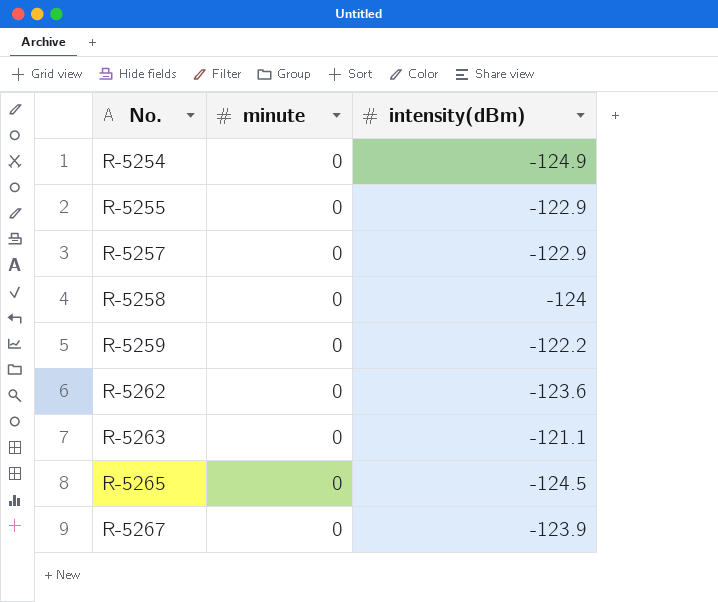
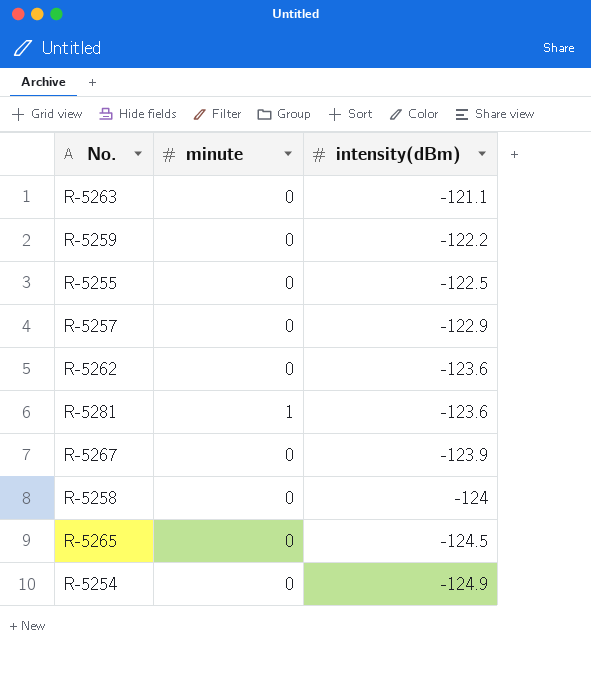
row order: No. ascending -> intensity(dBm) descending
R-5255 | intensity(dBm): -122.9 -> -122.5
row R-5281: none -> 1 | -123.6

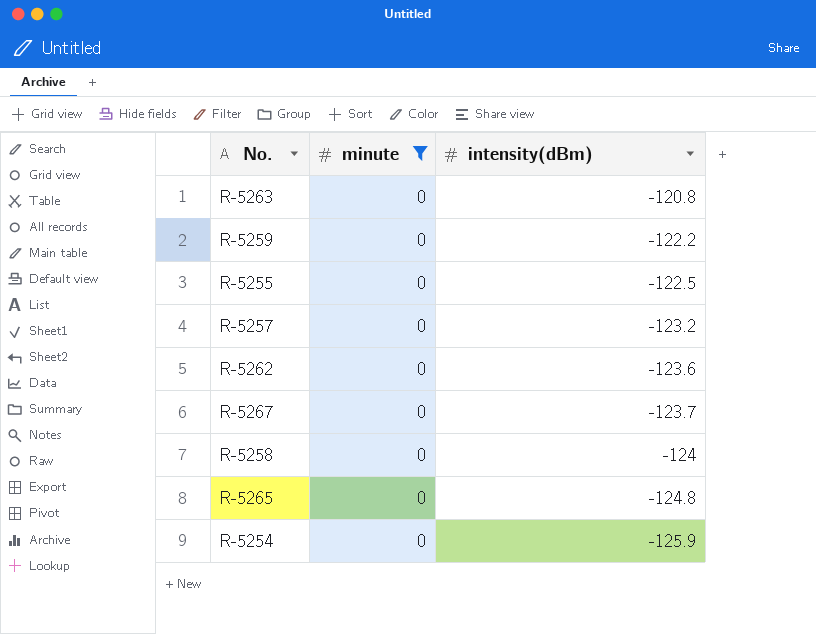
filter: none -> minute = 0
R-5263 | intensity(dBm): -121.1 -> -120.8
R-5257 | intensity(dBm): -122.9 -> -123.2
R-5267 | intensity(dBm): -123.9 -> -123.7
R-5265 | intensity(dBm): -124.5 -> -124.8
R-5254 | intensity(dBm): -124.9 -> -125.9

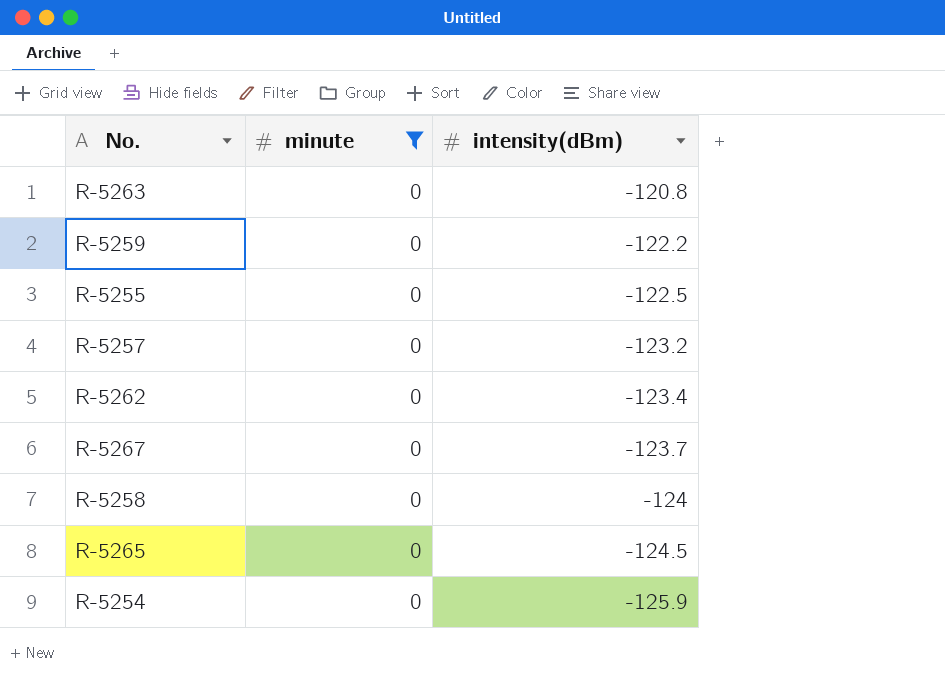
R-5262 | intensity(dBm): -123.6 -> -123.4
R-5265 | intensity(dBm): -124.8 -> -124.5

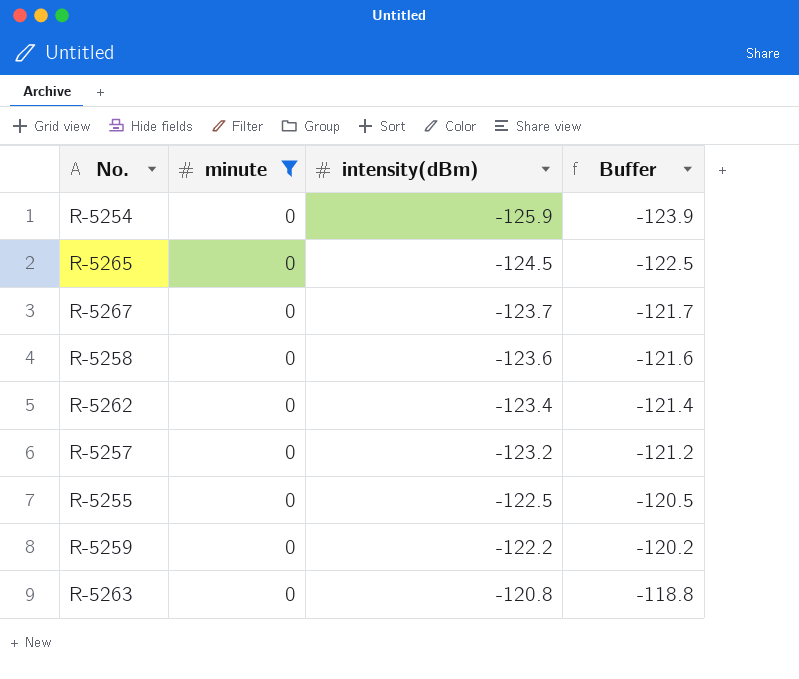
row order: intensity(dBm) descending -> intensity(dBm) ascending
column Buffer | formula: none -> [intensity(dBm)] + 2
R-5258 | intensity(dBm): -124 -> -123.6

